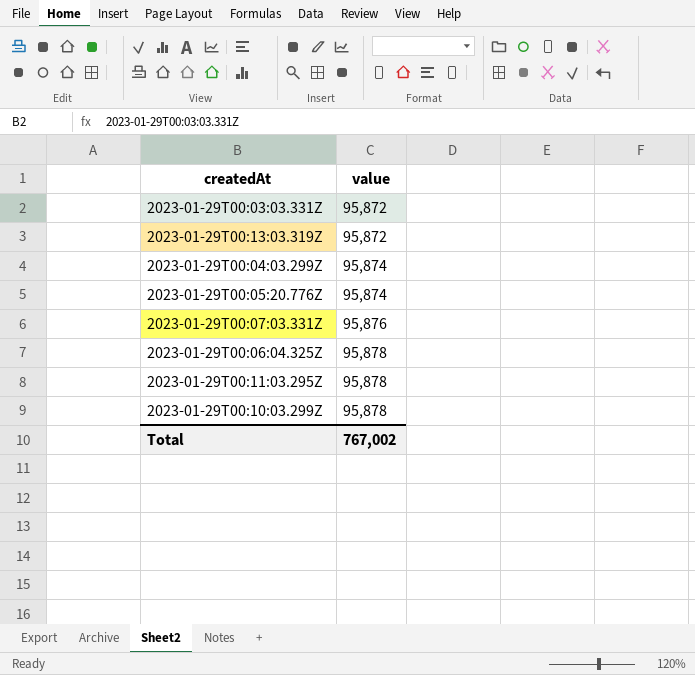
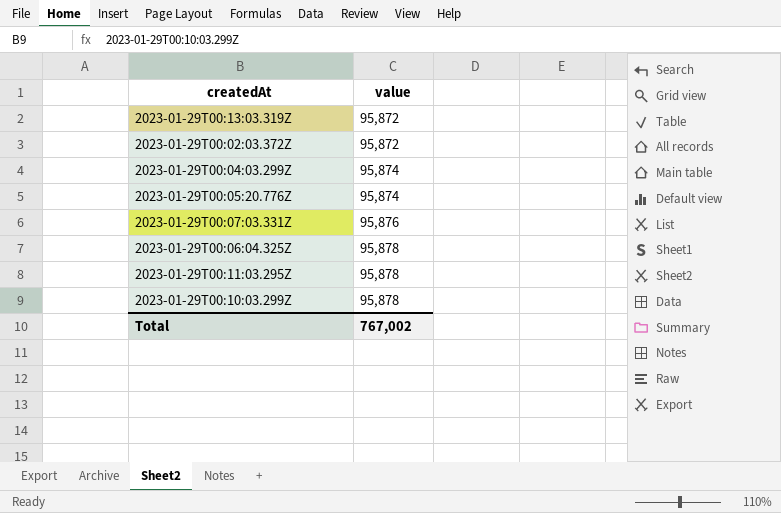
row 2023-01-29T00:03:03.331Z: 95,872 -> none
row 2023-01-29T00:02:03.372Z: none -> 95,872

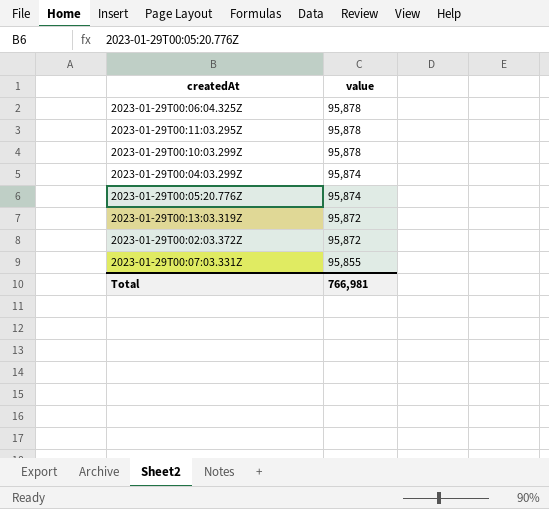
row order: value ascending -> value descending
2023-01-29T00:07:03.331Z | value: 95,876 -> 95,855
Total | value: 767,002 -> 766,981

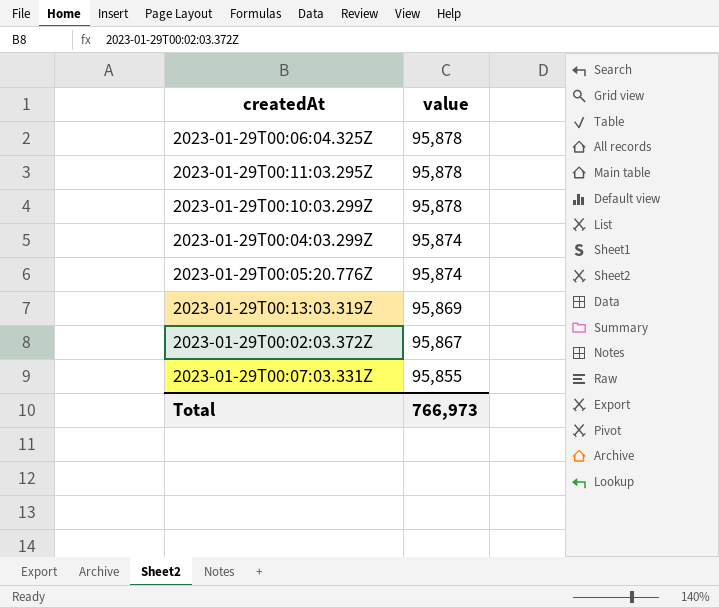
2023-01-29T00:13:03.319Z | value: 95,872 -> 95,869
2023-01-29T00:02:03.372Z | value: 95,872 -> 95,867
Total | value: 766,981 -> 766,973

